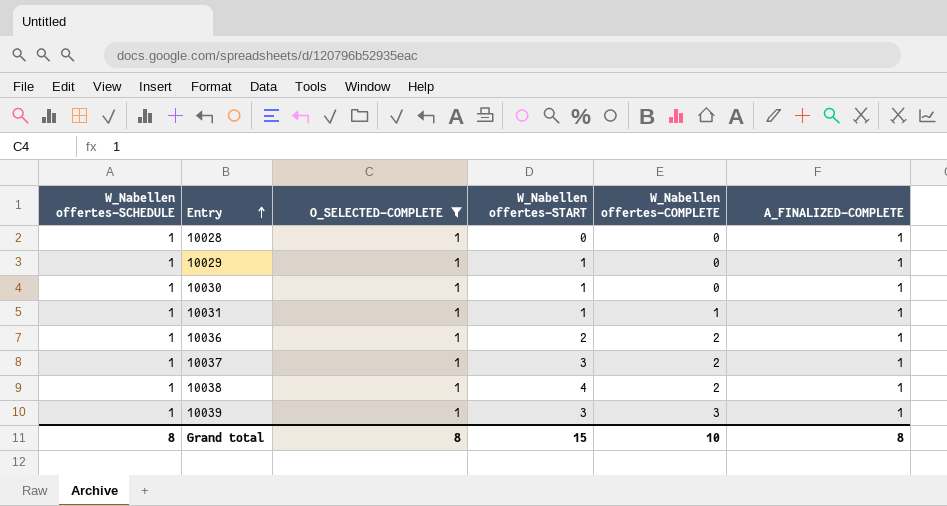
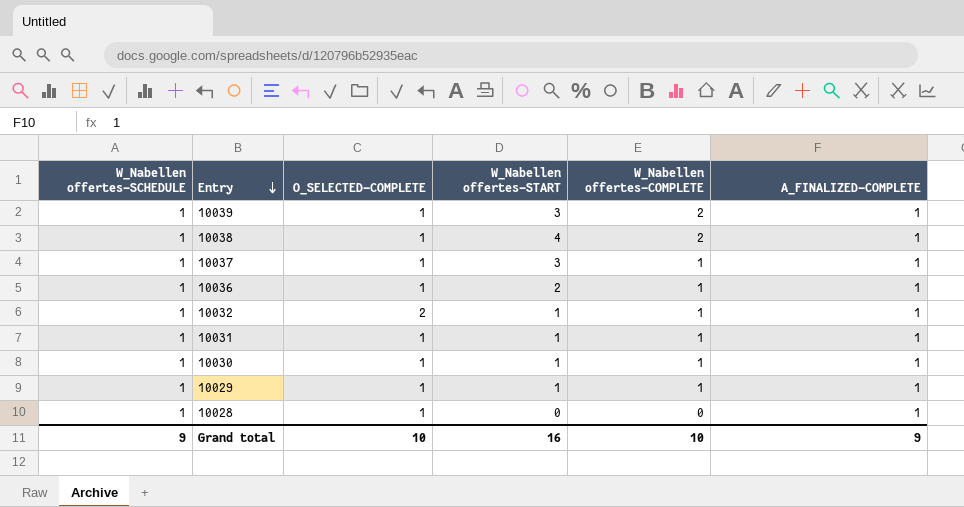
filter: O_SELECTED-COMPLETE = 1 -> none
row order: Entry ascending -> Entry descending
10039 | W_Nabellen offertes-COMPLETE: 3 -> 2
10037 | W_Nabellen offertes-COMPLETE: 2 -> 1
10036 | W_Nabellen offertes-COMPLETE: 2 -> 1
10030 | W_Nabellen offertes-COMPLETE: 0 -> 1
10029 | W_Nabellen offertes-COMPLETE: 0 -> 1
Grand total | W_Nabellen offertes-SCHEDULE: 8 -> 9
Grand total | O_SELECTED-COMPLETE: 8 -> 10
Grand total | W_Nabellen offertes-START: 15 -> 16
Grand total | A_FINALIZED-COMPLETE: 8 -> 9

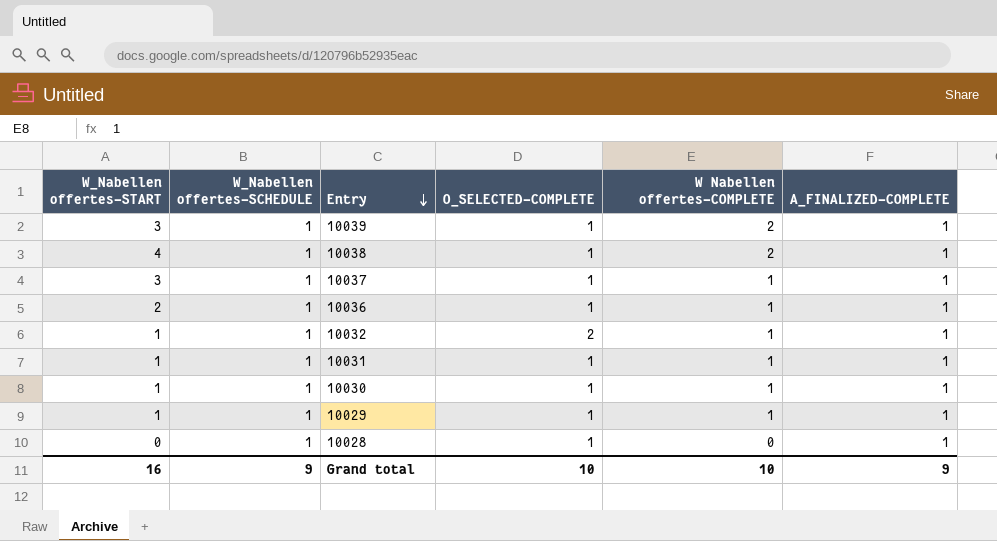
column W_Nabellen offertes-START | position: 4 -> 1
column name: W_Nabellen offertes-COMPLETE -> W Nabellen offertes-COMPLETE

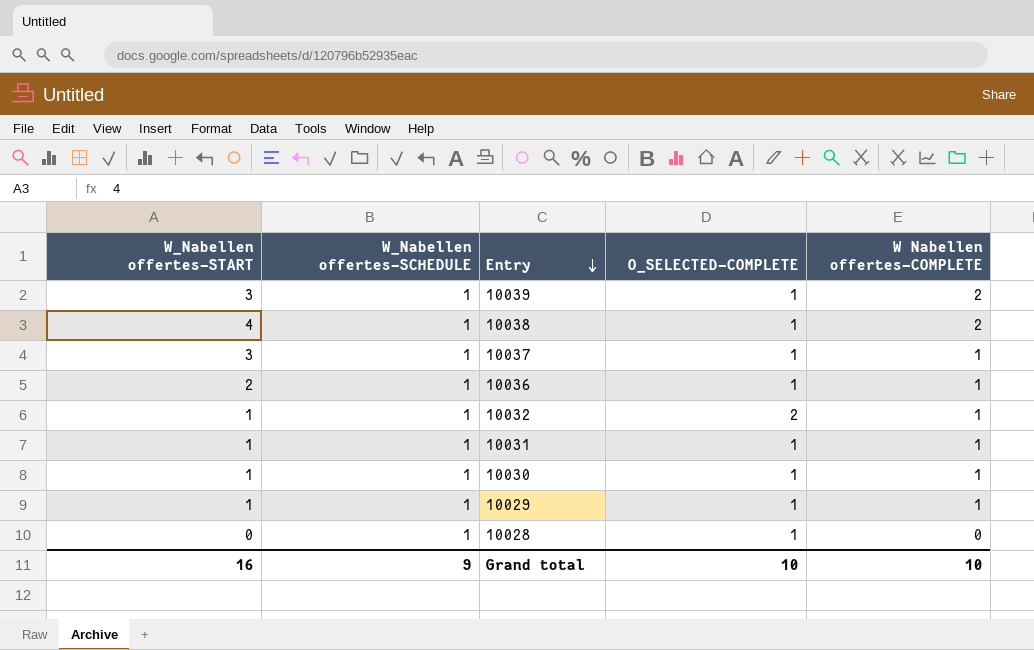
column A_FINALIZED-COMPLETE | position: 6 -> none

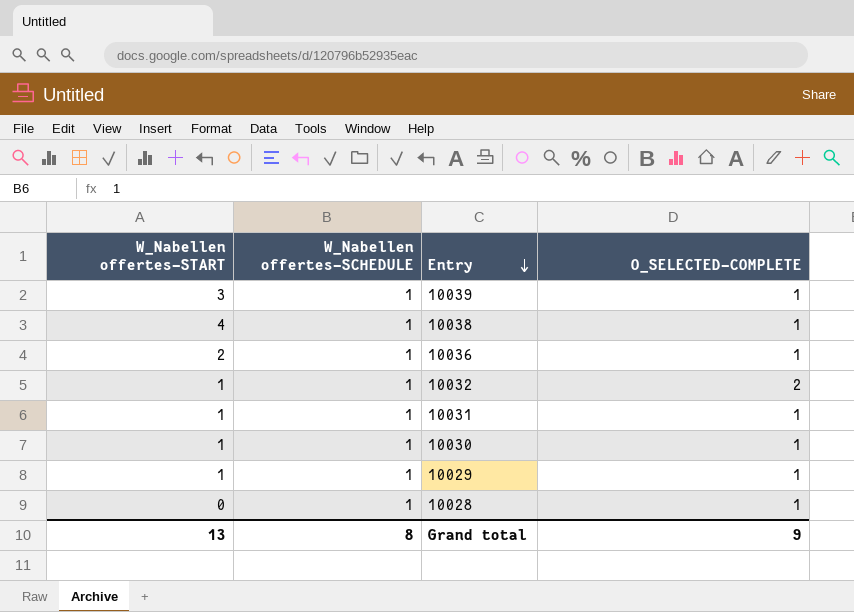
column W Nabellen offertes-COMPLETE | position: 5 -> none
row 10037: 3 | 1 | 1 | 1 -> none
Grand total | W_Nabellen offertes-START: 16 -> 13
Grand total | W_Nabellen offertes-SCHEDULE: 9 -> 8
Grand total | O_SELECTED-COMPLETE: 10 -> 9

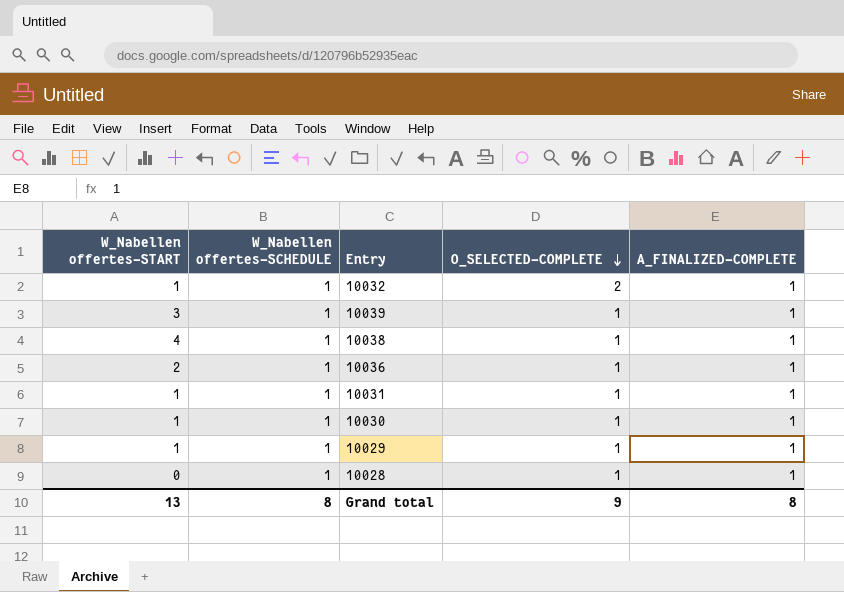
row order: Entry descending -> O_SELECTED-COMPLETE descending
column A_FINALIZED-COMPLETE | position: none -> 5

